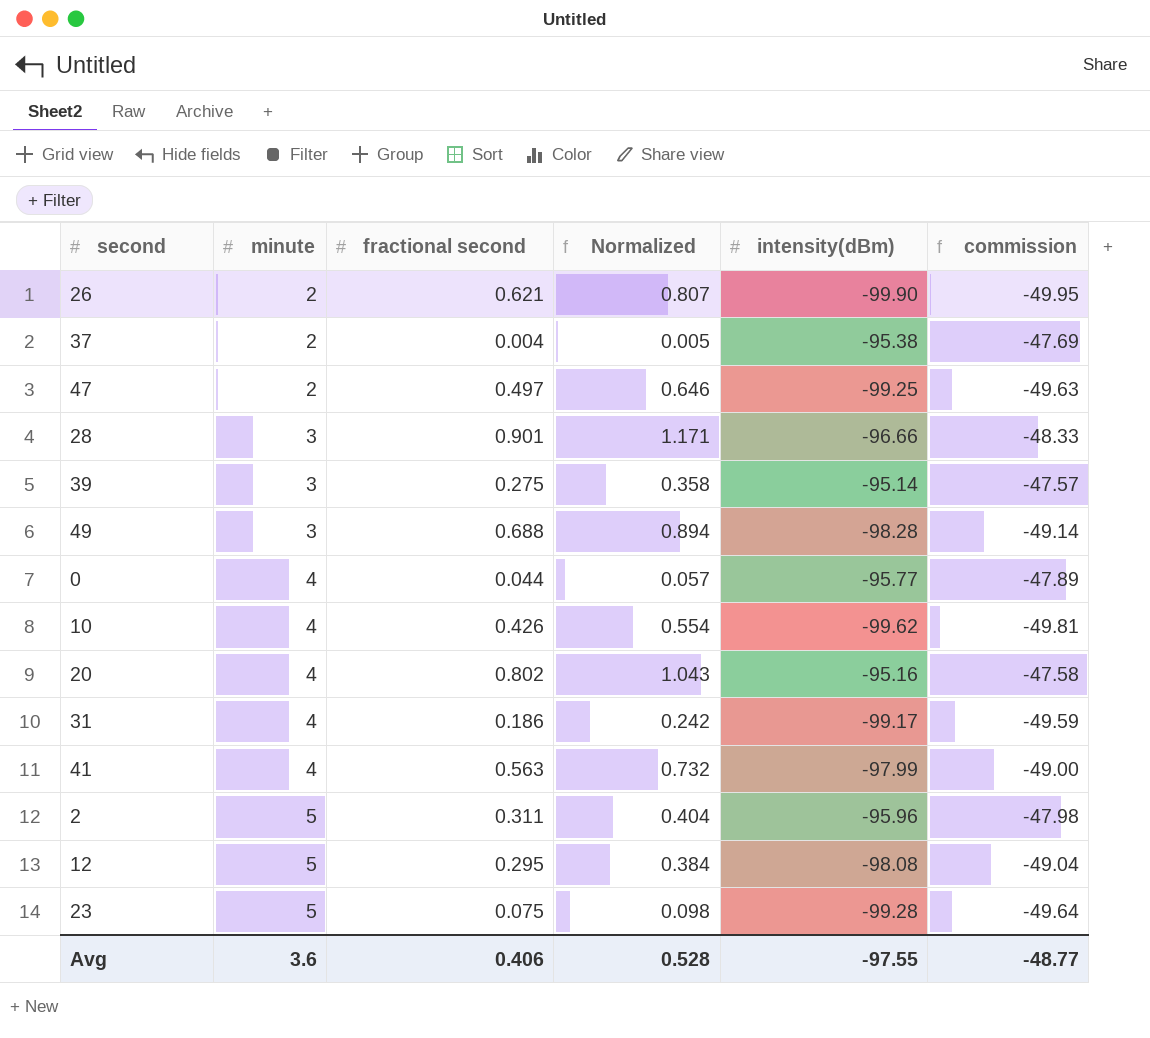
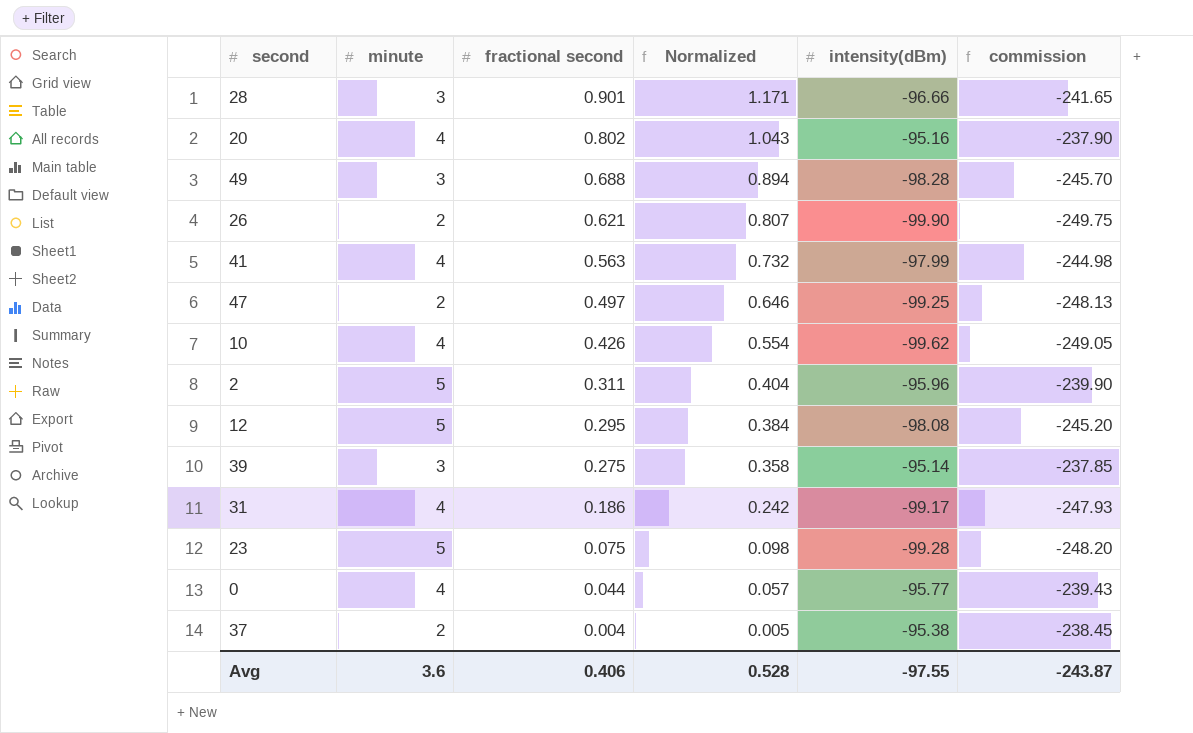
row order: minute ascending -> fractional second descending
column commission | formula: [intensity(dBm)] * 0.5 -> [intensity(dBm)] * 2.5
Avg | commission: -48.77 -> -243.87

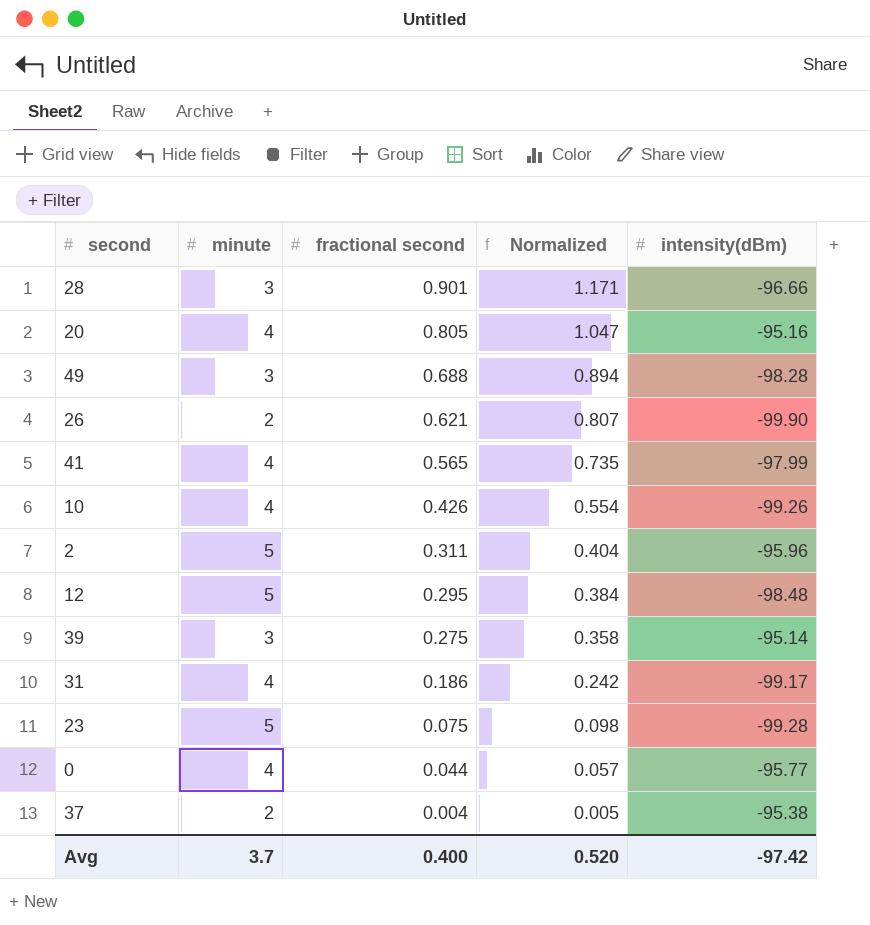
column commission | formula: [intensity(dBm)] * 2.5 -> none
row 47: 2 | 0.497 | 0.646 | -99.25 | -248.13 -> none
20 | fractional second: 0.802 -> 0.805
20 | Normalized: 1.043 -> 1.047
41 | fractional second: 0.563 -> 0.565
41 | Normalized: 0.732 -> 0.735
10 | intensity(dBm): -99.62 -> -99.26
12 | intensity(dBm): -98.08 -> -98.48
Avg | minute: 3.6 -> 3.7
Avg | fractional second: 0.406 -> 0.400
Avg | Normalized: 0.528 -> 0.520
Avg | intensity(dBm): -97.55 -> -97.42

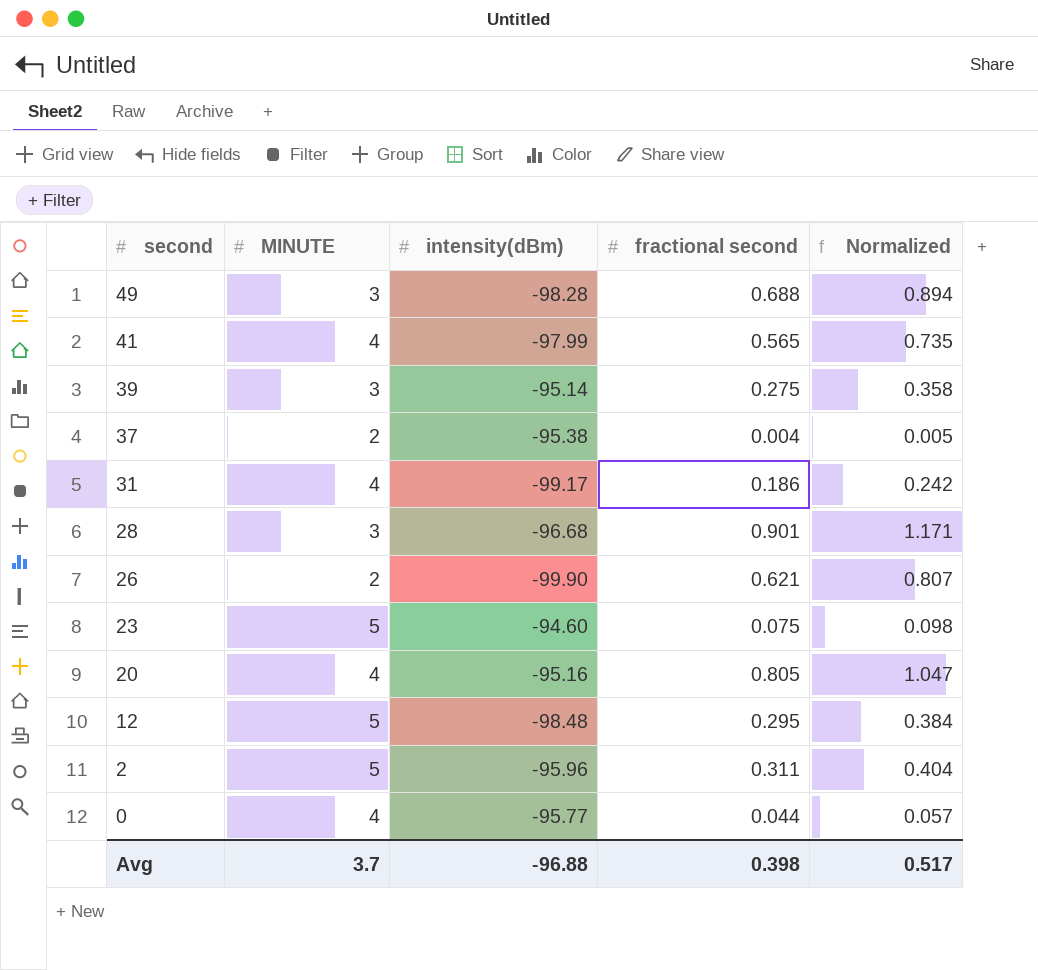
row order: fractional second descending -> second descending
column name: minute -> MINUTE
column intensity(dBm) | position: 5 -> 3
row 10: 4 | 0.426 | 0.554 | -99.26 -> none
28 | intensity(dBm): -96.66 -> -96.68
23 | intensity(dBm): -99.28 -> -94.60
Avg | intensity(dBm): -97.42 -> -96.88
Avg | fractional second: 0.400 -> 0.398
Avg | Normalized: 0.520 -> 0.517

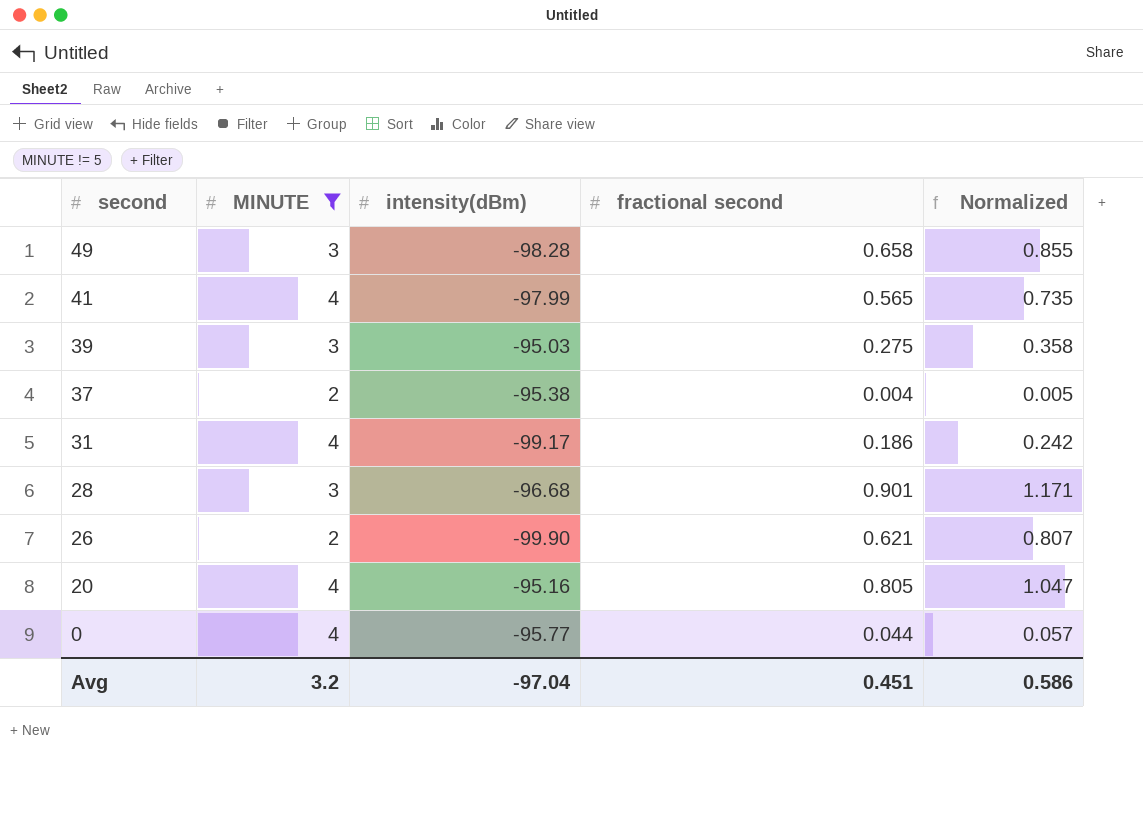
filter: none -> MINUTE != 5
49 | fractional second: 0.688 -> 0.658
49 | Normalized: 0.894 -> 0.855
39 | intensity(dBm): -95.14 -> -95.03
Avg | MINUTE: 3.7 -> 3.2
Avg | intensity(dBm): -96.88 -> -97.04
Avg | fractional second: 0.398 -> 0.451
Avg | Normalized: 0.517 -> 0.586

